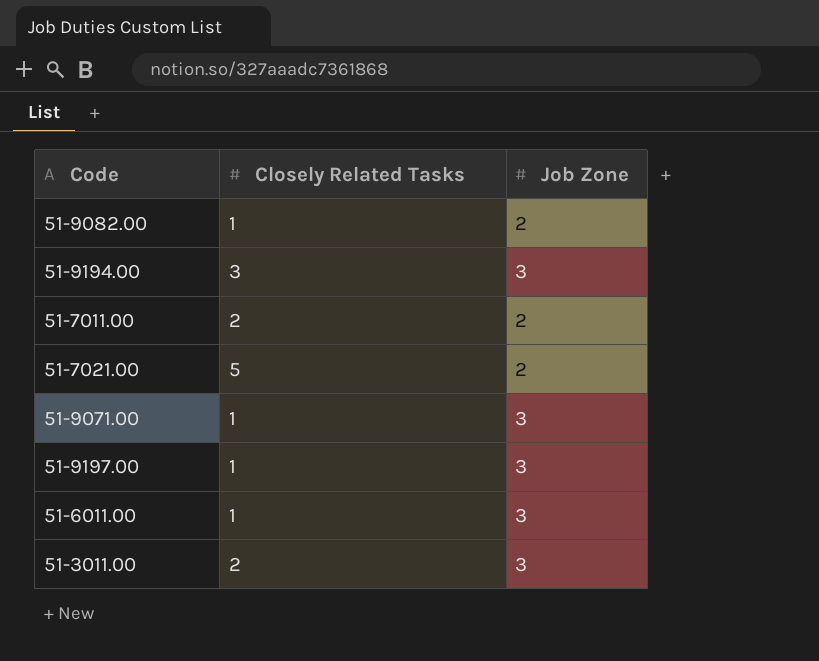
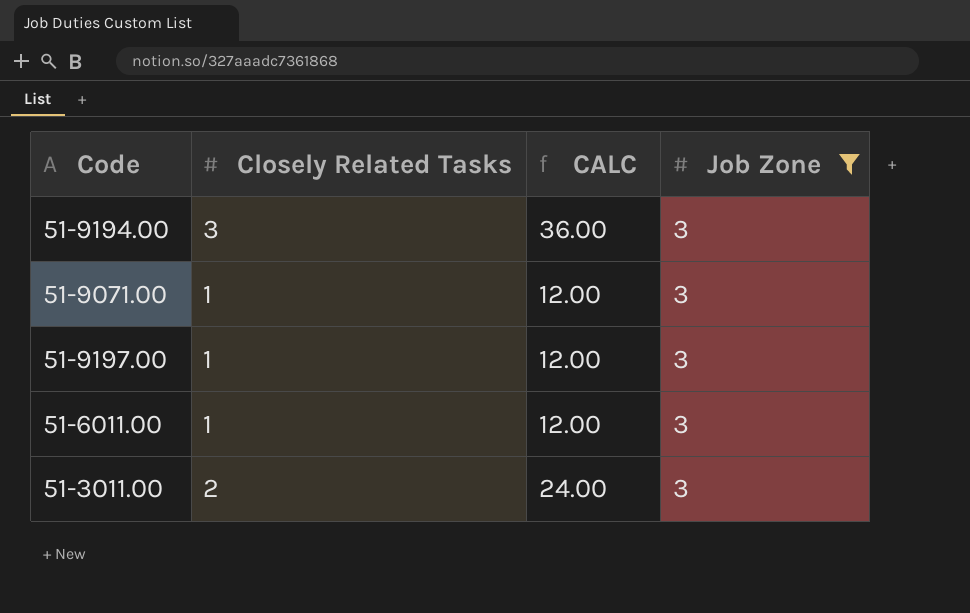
filter: none -> Job Zone = 3
column CALC | formula: none -> [Closely Related Tasks] * 12

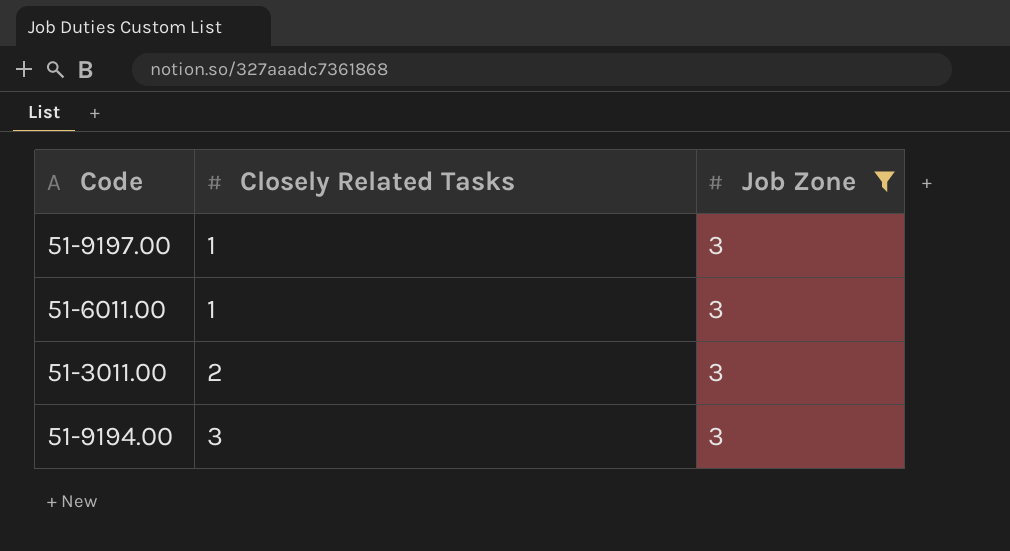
row order: none -> Closely Related Tasks ascending
column CALC | formula: [Closely Related Tasks] * 12 -> none
row 51-9071.00: 1 | 12.00 | 3 -> none

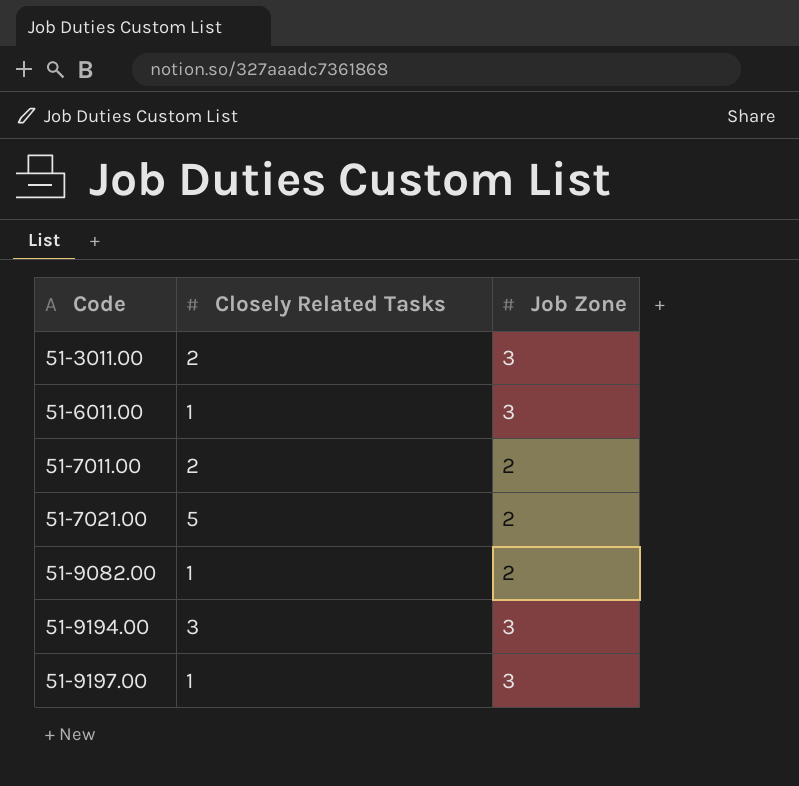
filter: Job Zone = 3 -> none
row order: Closely Related Tasks ascending -> Code ascending

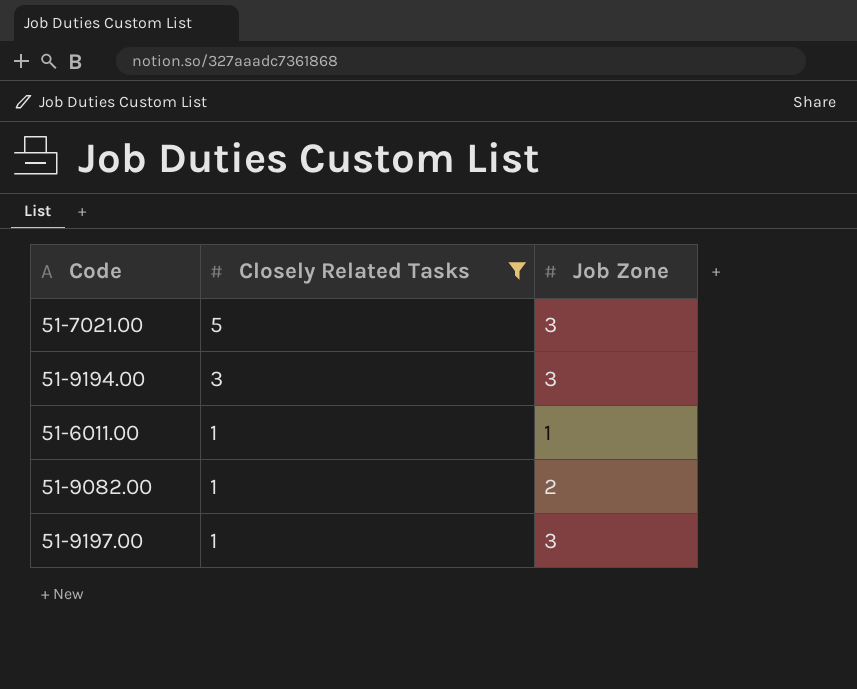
filter: none -> Closely Related Tasks != 2
row order: Code ascending -> Closely Related Tasks descending
51-7021.00 | Job Zone: 2 -> 3
51-6011.00 | Job Zone: 3 -> 1

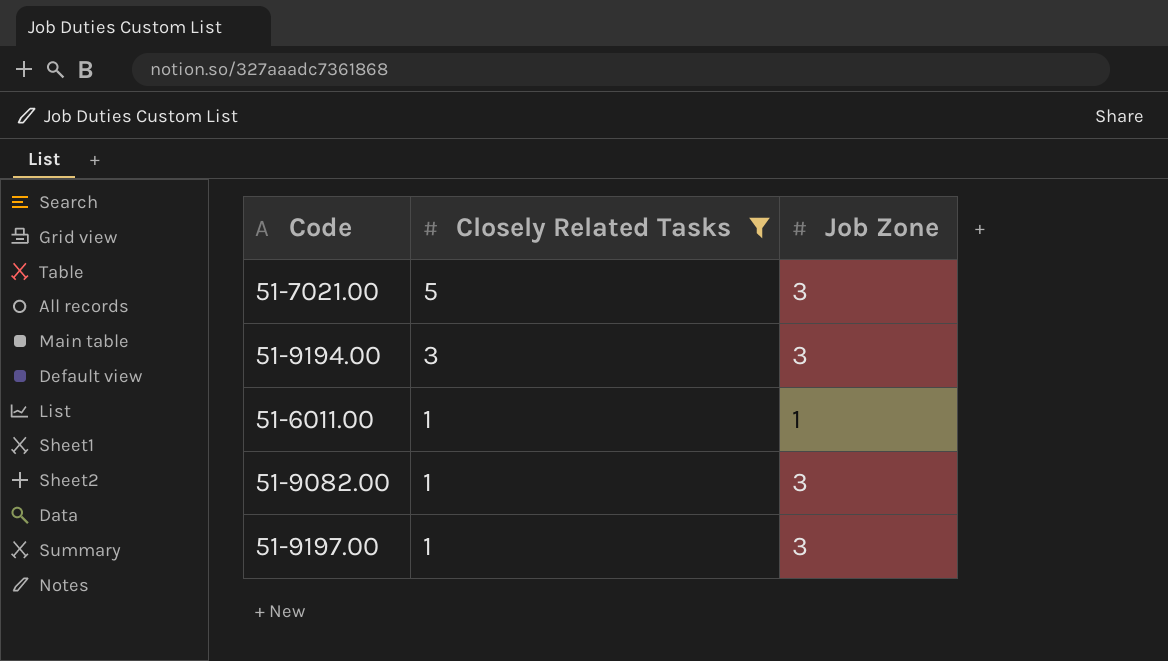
51-9082.00 | Job Zone: 2 -> 3

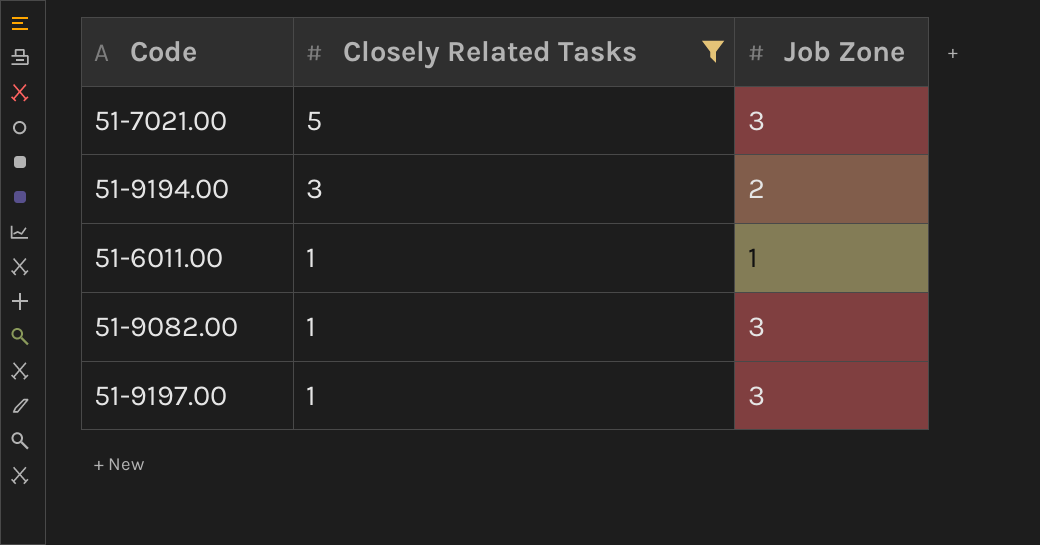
51-9194.00 | Job Zone: 3 -> 2

